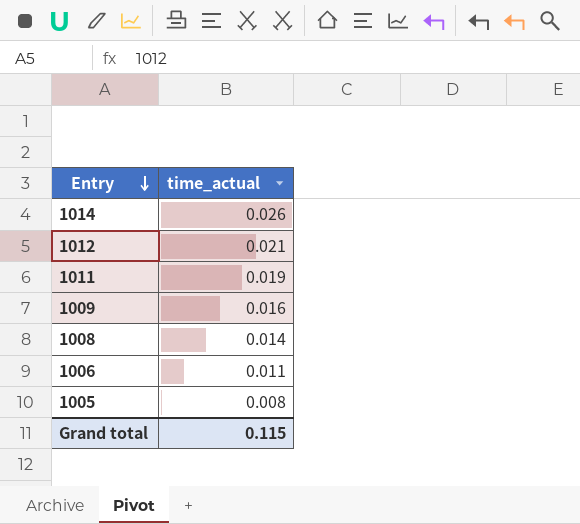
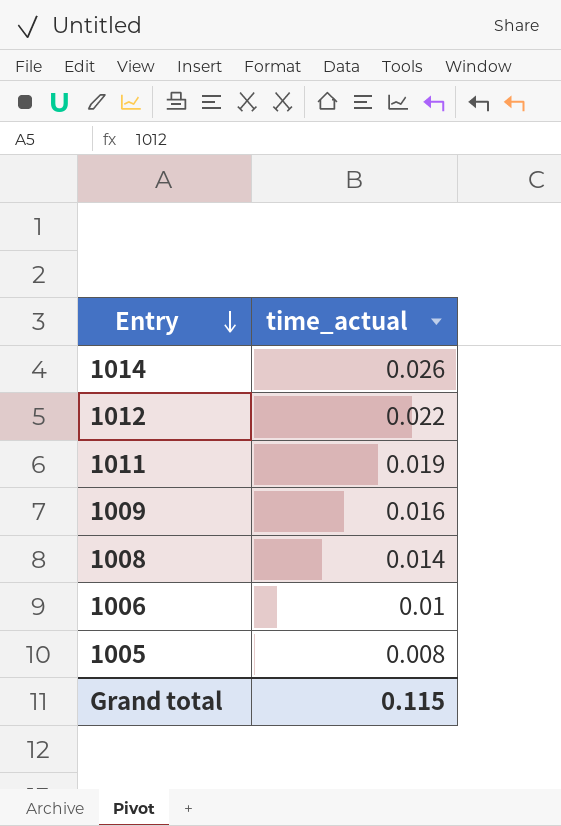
1012 | time_actual: 0.021 -> 0.022
1006 | time_actual: 0.011 -> 0.01

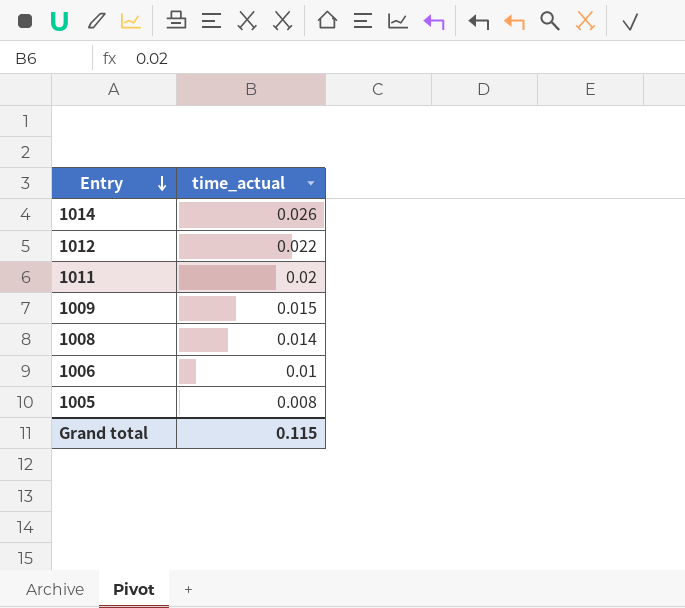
1011 | time_actual: 0.019 -> 0.02
1009 | time_actual: 0.016 -> 0.015

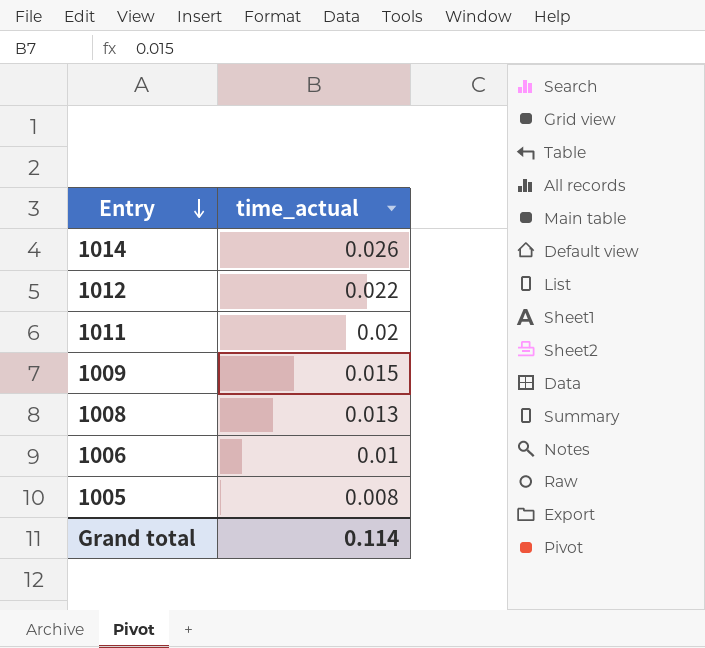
1008 | time_actual: 0.014 -> 0.013
Grand total | time_actual: 0.115 -> 0.114

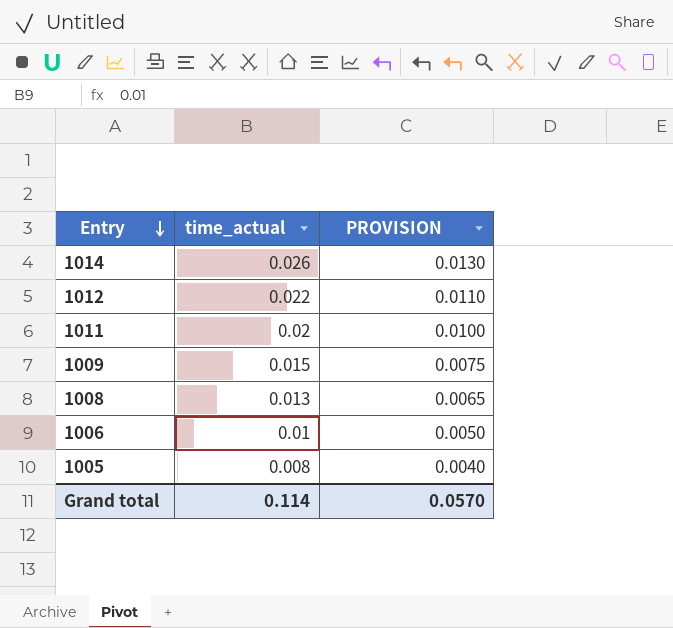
column PROVISION | formula: none -> [time_actual] * 0.5

